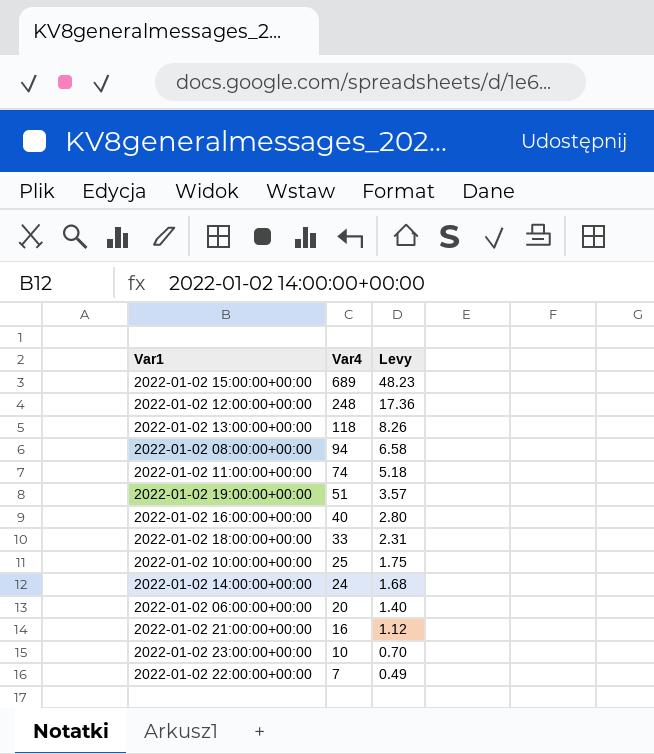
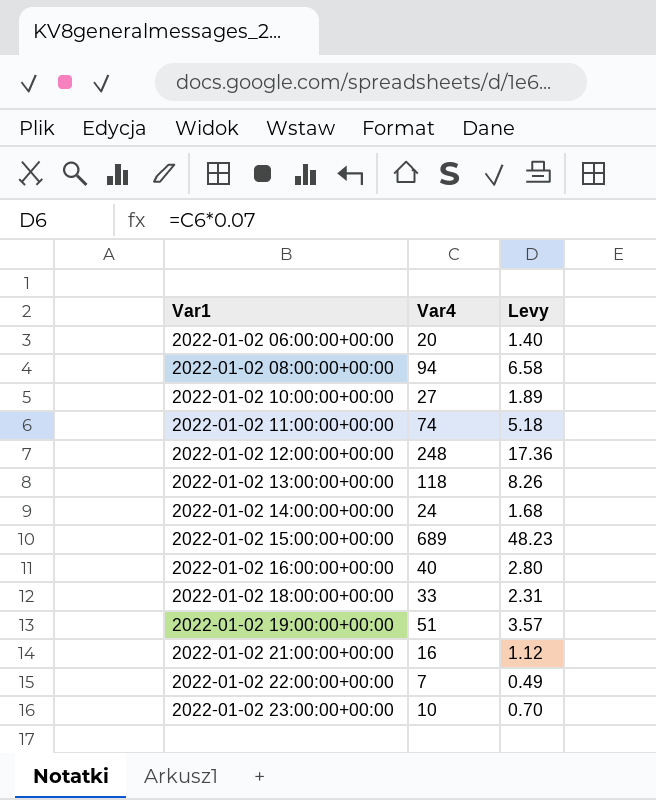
row order: Var4 descending -> Var1 ascending
2022-01-02 10:00:00+00:00 | Var4: 25 -> 27
2022-01-02 10:00:00+00:00 | Levy: 1.75 -> 1.89

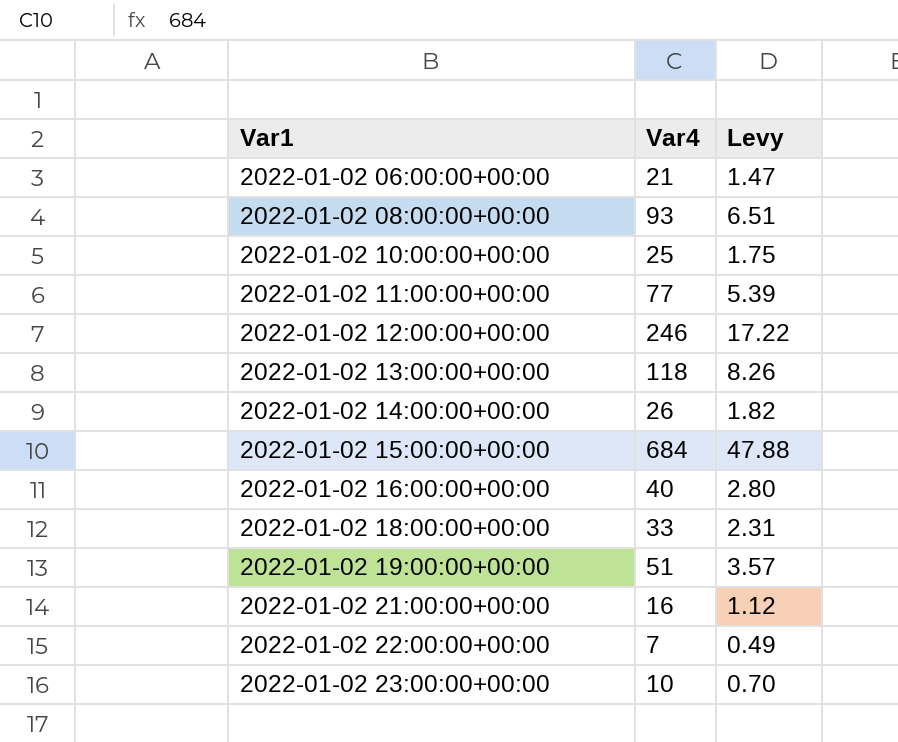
2022-01-02 06:00:00+00:00 | Var4: 20 -> 21
2022-01-02 06:00:00+00:00 | Levy: 1.40 -> 1.47
2022-01-02 08:00:00+00:00 | Var4: 94 -> 93
2022-01-02 08:00:00+00:00 | Levy: 6.58 -> 6.51
2022-01-02 10:00:00+00:00 | Var4: 27 -> 25
2022-01-02 10:00:00+00:00 | Levy: 1.89 -> 1.75
2022-01-02 11:00:00+00:00 | Var4: 74 -> 77
2022-01-02 11:00:00+00:00 | Levy: 5.18 -> 5.39
2022-01-02 12:00:00+00:00 | Var4: 248 -> 246
2022-01-02 12:00:00+00:00 | Levy: 17.36 -> 17.22
2022-01-02 14:00:00+00:00 | Var4: 24 -> 26
2022-01-02 14:00:00+00:00 | Levy: 1.68 -> 1.82
2022-01-02 15:00:00+00:00 | Var4: 689 -> 684
2022-01-02 15:00:00+00:00 | Levy: 48.23 -> 47.88

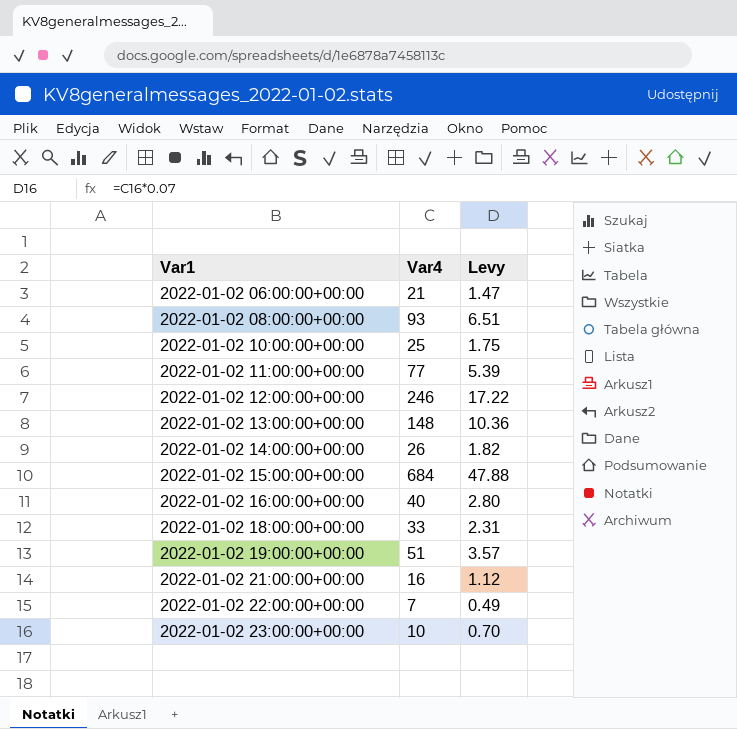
2022-01-02 13:00:00+00:00 | Var4: 118 -> 148
2022-01-02 13:00:00+00:00 | Levy: 8.26 -> 10.36

